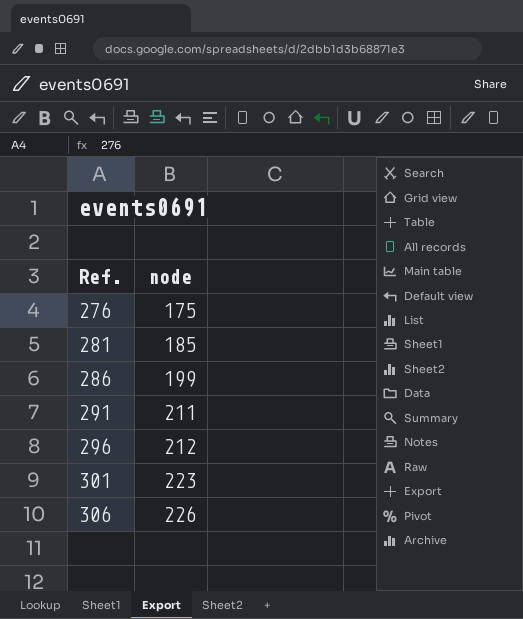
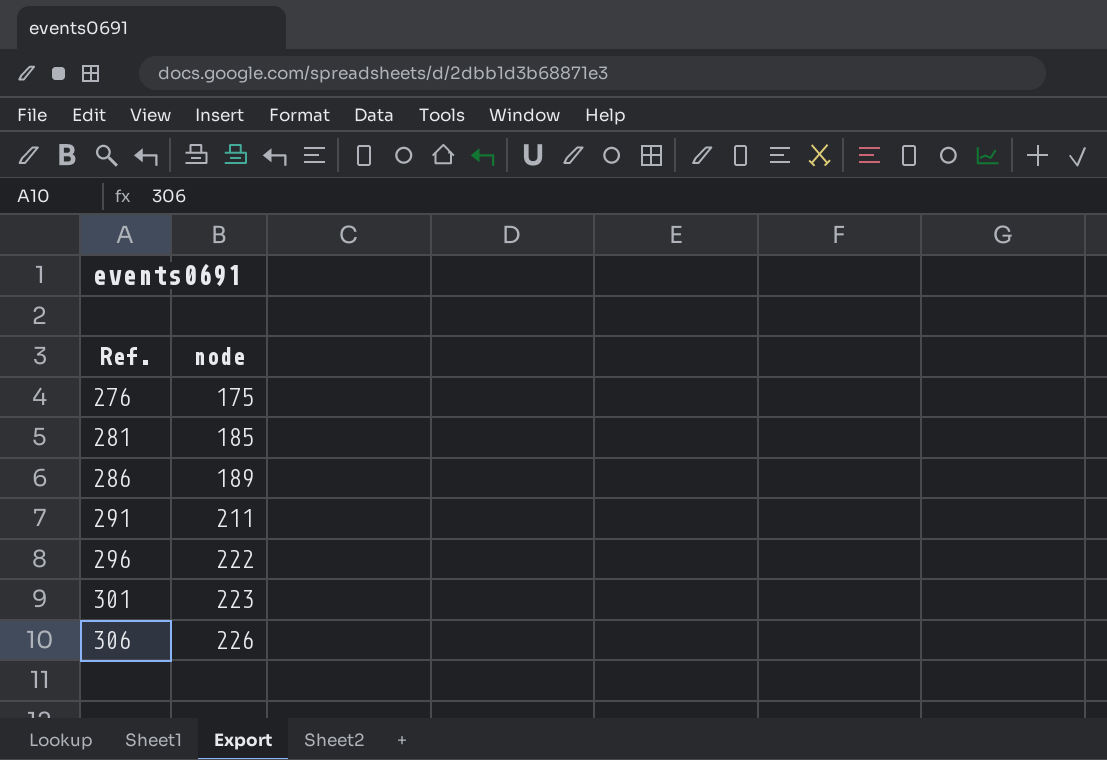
286 | node: 199 -> 189
296 | node: 212 -> 222

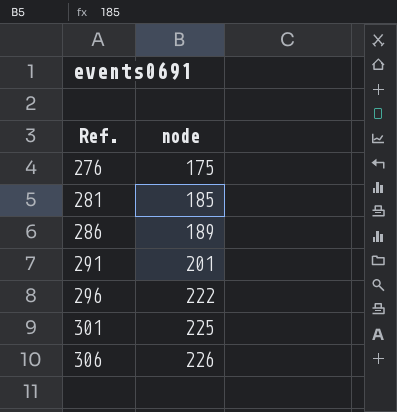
291 | node: 211 -> 201
301 | node: 223 -> 225

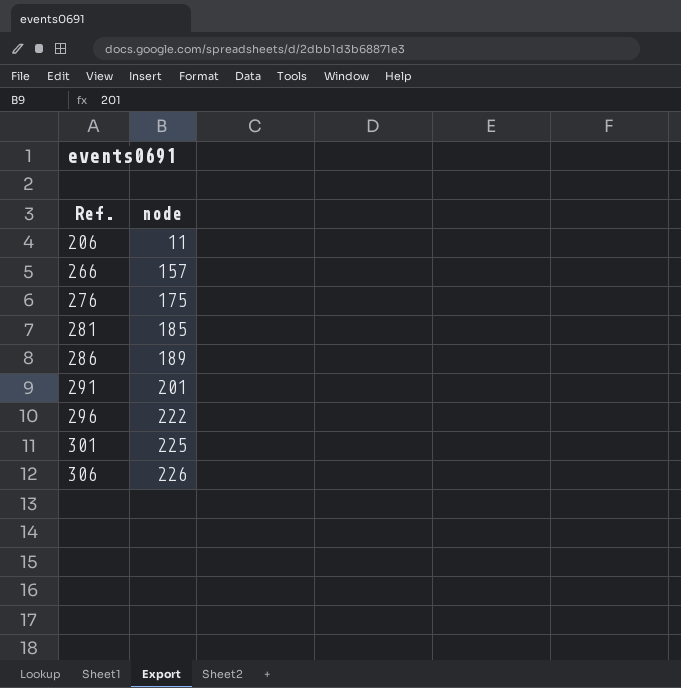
row 206: none -> 11
row 266: none -> 157

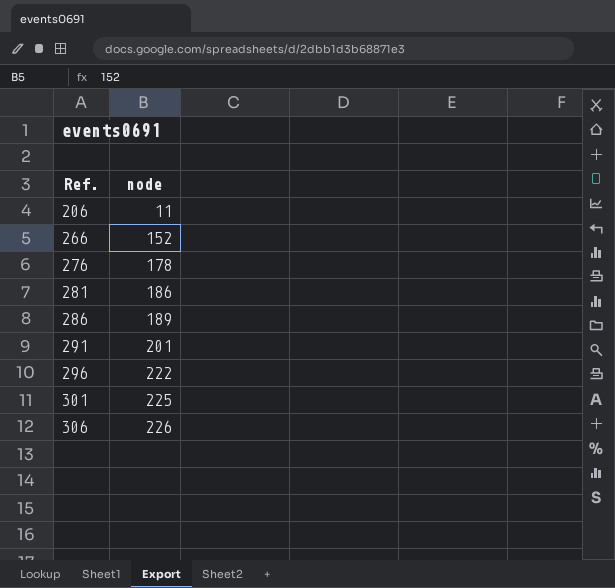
266 | node: 157 -> 152
276 | node: 175 -> 178
281 | node: 185 -> 186

